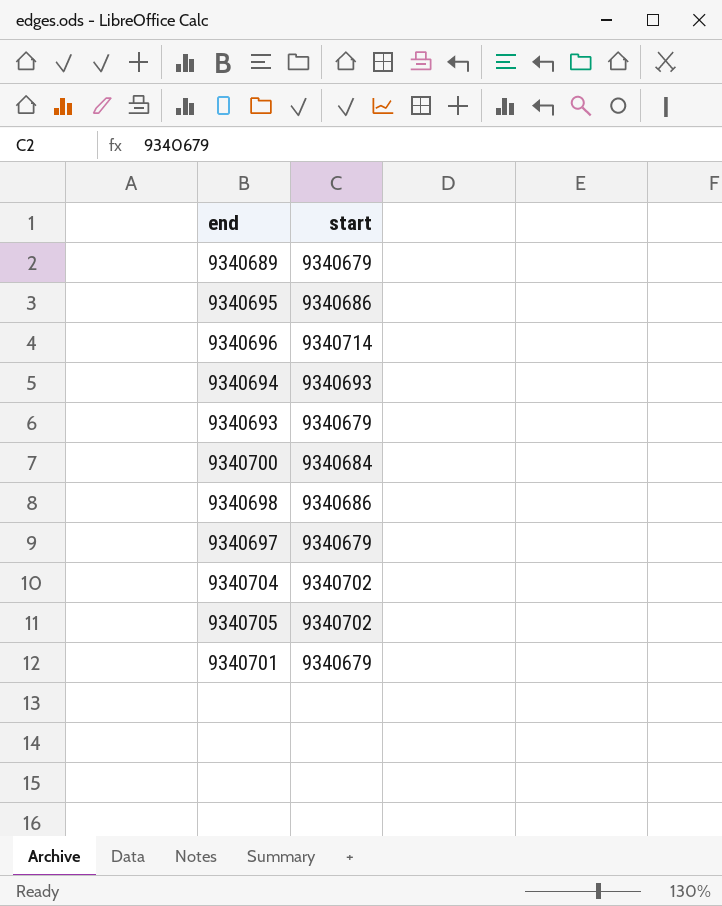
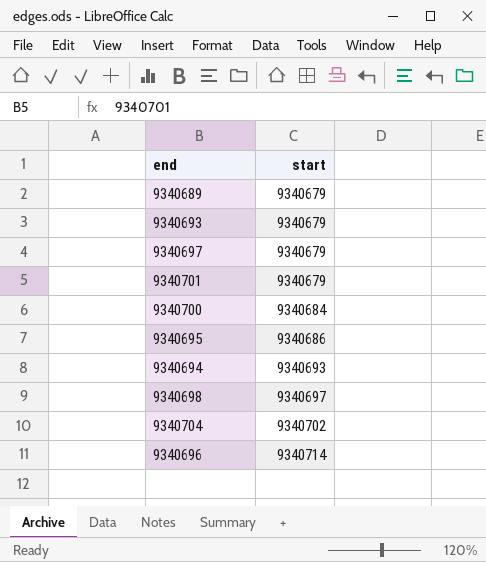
row order: none -> start ascending
row 9340705: 9340702 -> none
9340698 | start: 9340686 -> 9340697

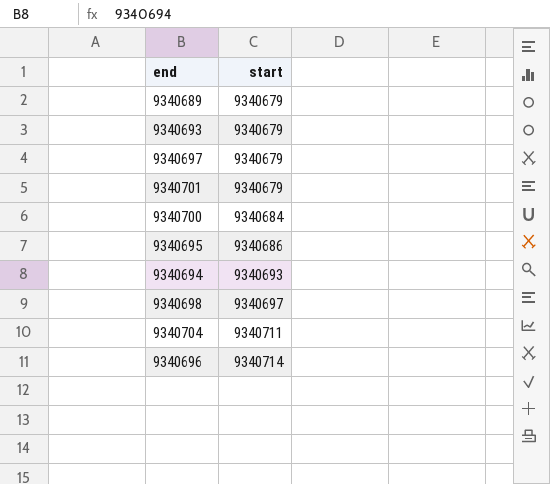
9340704 | start: 9340702 -> 9340711

